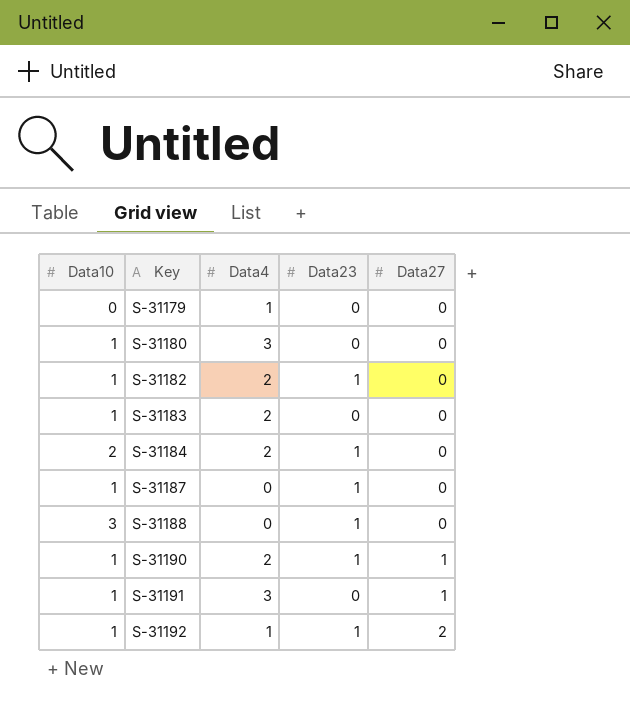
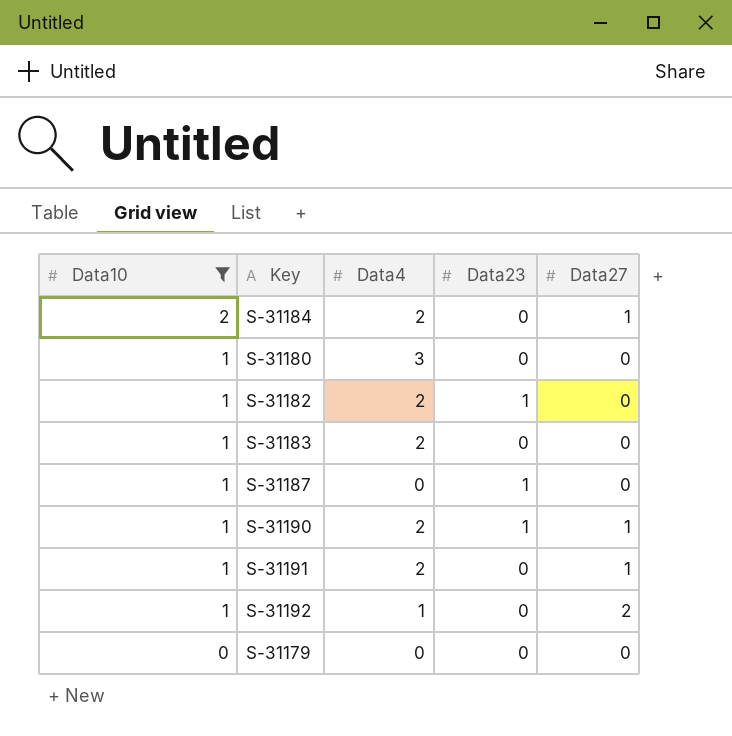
filter: none -> Data10 != 3
row order: Key ascending -> Data10 descending
S-31184 | Data23: 1 -> 0
S-31184 | Data27: 0 -> 1
S-31191 | Data4: 3 -> 2
S-31192 | Data23: 1 -> 0
S-31179 | Data4: 1 -> 0

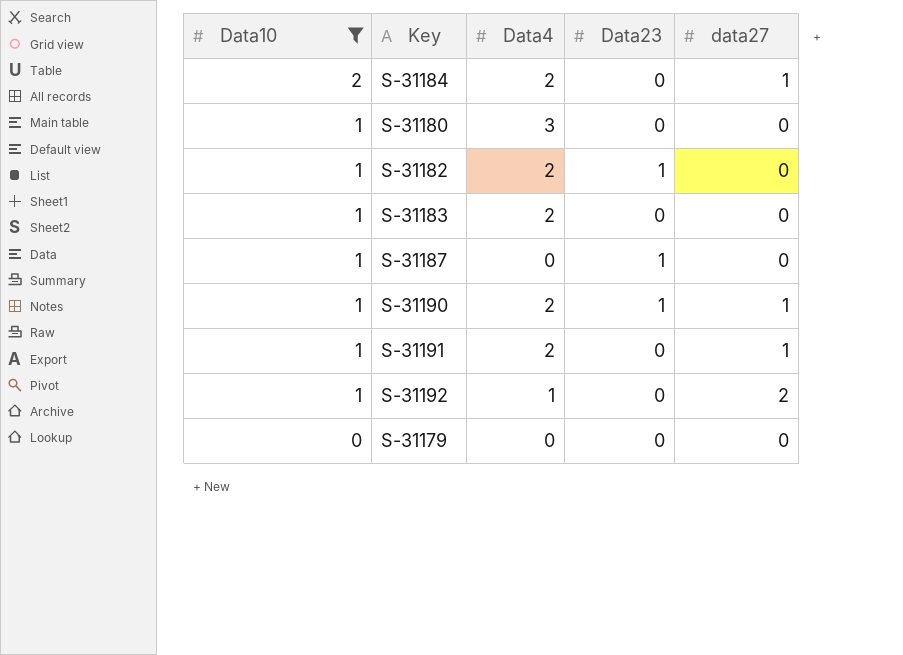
column name: Data27 -> data27

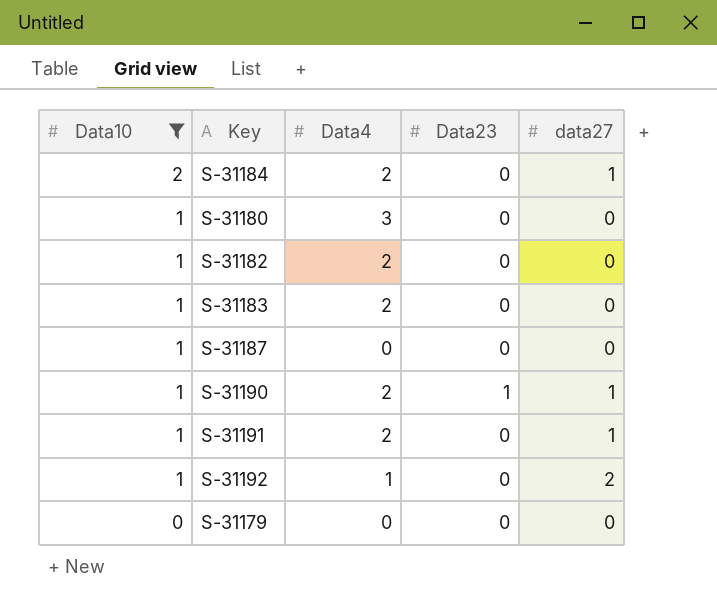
S-31182 | Data23: 1 -> 0
S-31187 | Data23: 1 -> 0

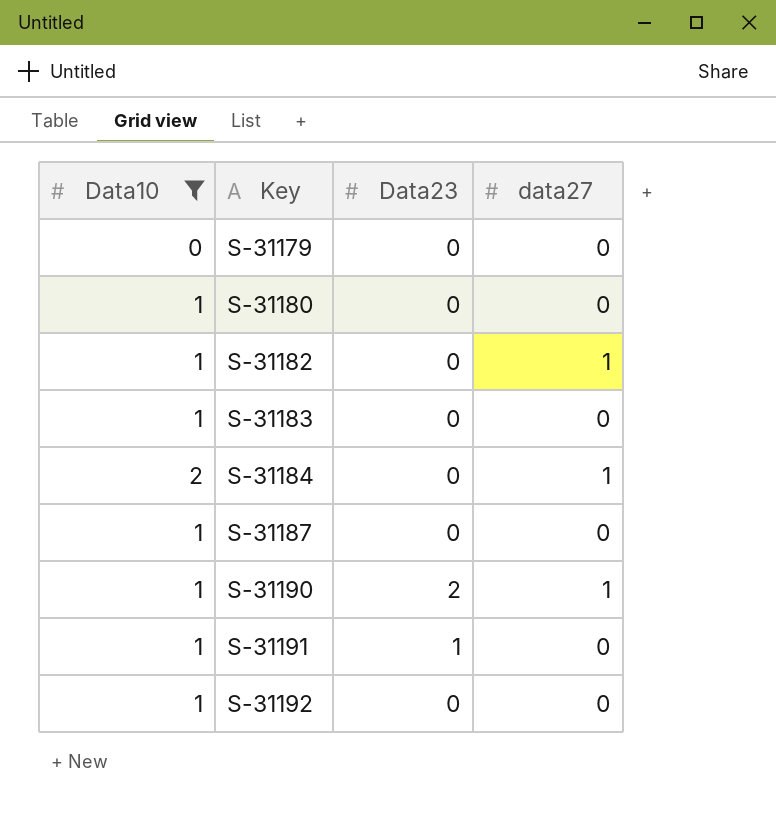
row order: Data10 descending -> Key ascending
column Data4 | position: 3 -> none
S-31182 | data27: 0 -> 1
S-31190 | Data23: 1 -> 2
S-31191 | Data23: 0 -> 1
S-31191 | data27: 1 -> 0
S-31192 | data27: 2 -> 0

